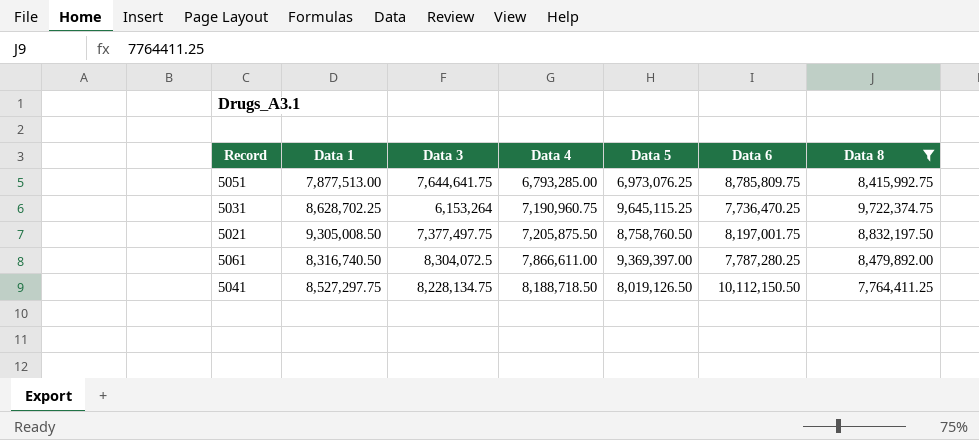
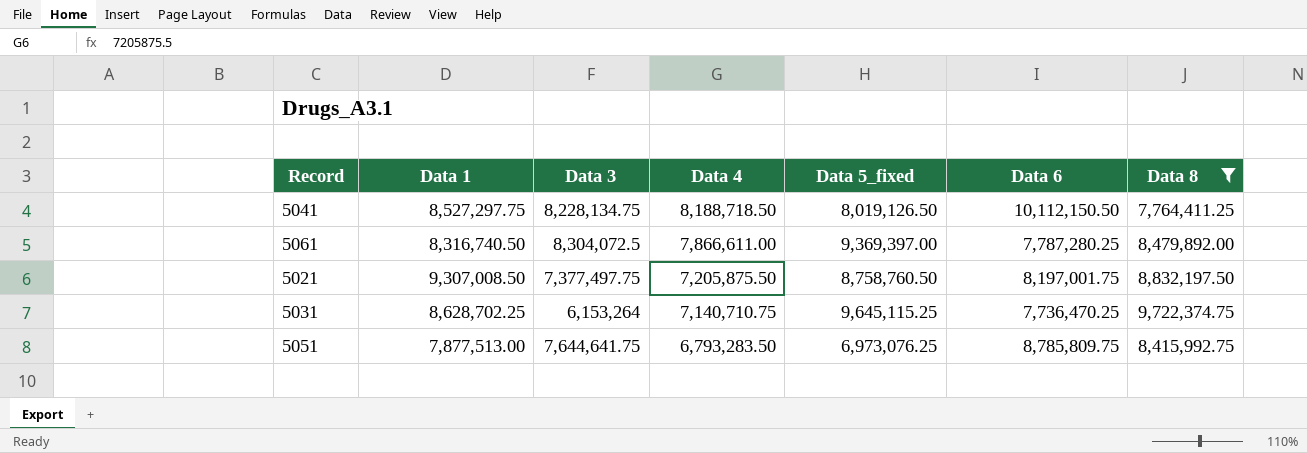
row order: Data 4 ascending -> Data 4 descending
column name: Data 5 -> Data 5_fixed
5021 | Data 1: 9,305,008.50 -> 9,307,008.50
5031 | Data 4: 7,190,960.75 -> 7,140,710.75
5051 | Data 4: 6,793,285.00 -> 6,793,283.50

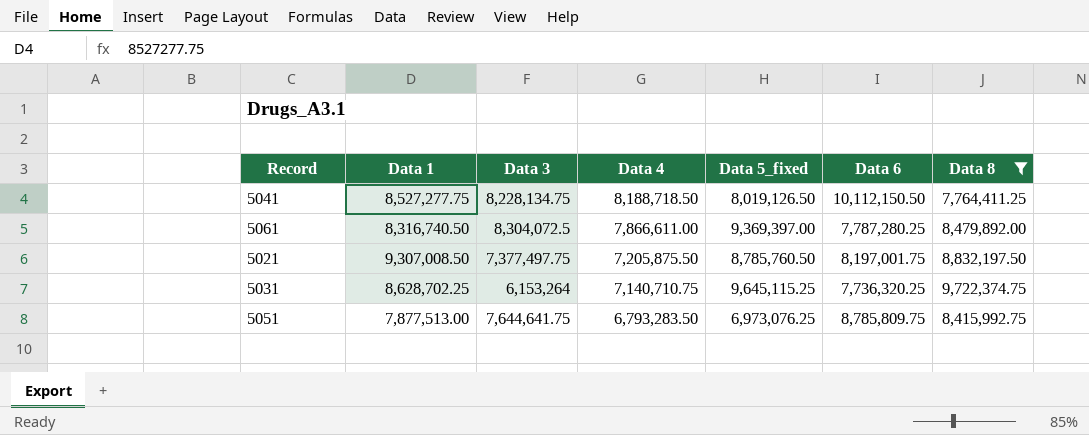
5041 | Data 1: 8,527,297.75 -> 8,527,277.75
5021 | Data 5_fixed: 8,758,760.50 -> 8,785,760.50
5031 | Data 6: 7,736,470.25 -> 7,736,320.25

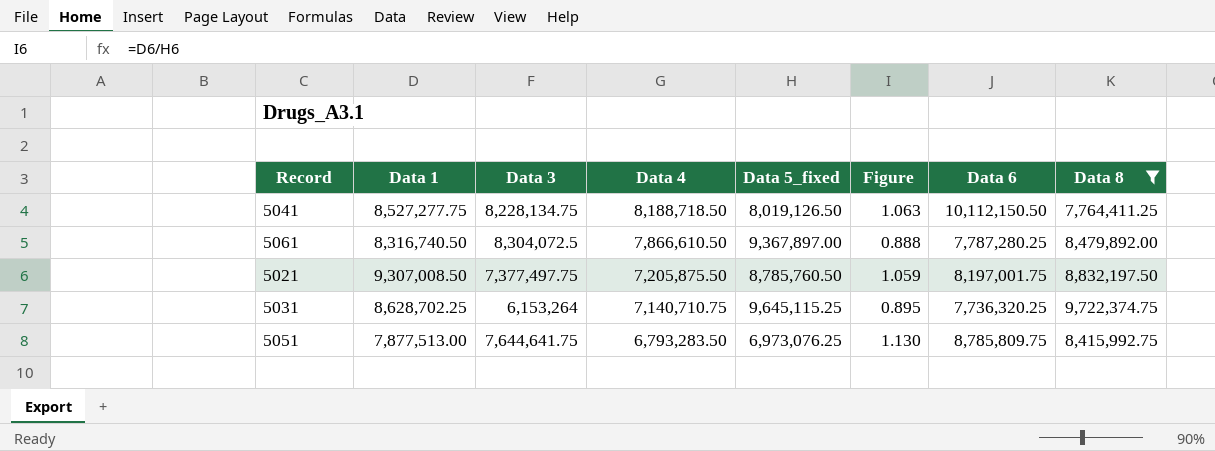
column Figure | formula: none -> [Data 1] / [Data 5_fixed]
5061 | Data 4: 7,866,611.00 -> 7,866,610.50
5061 | Data 5_fixed: 9,369,397.00 -> 9,367,897.00

